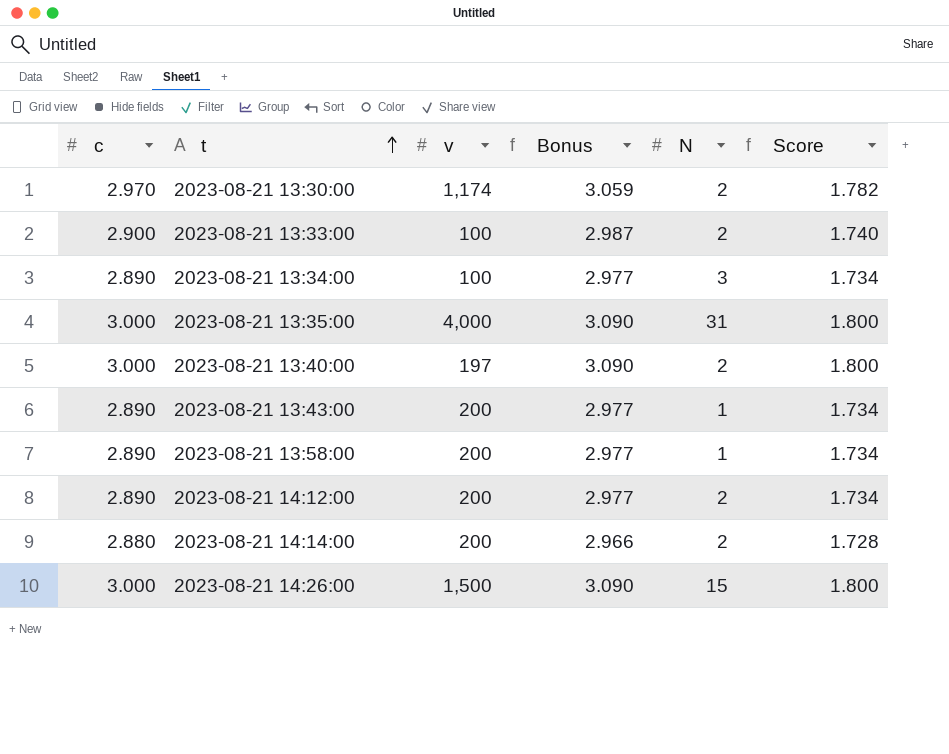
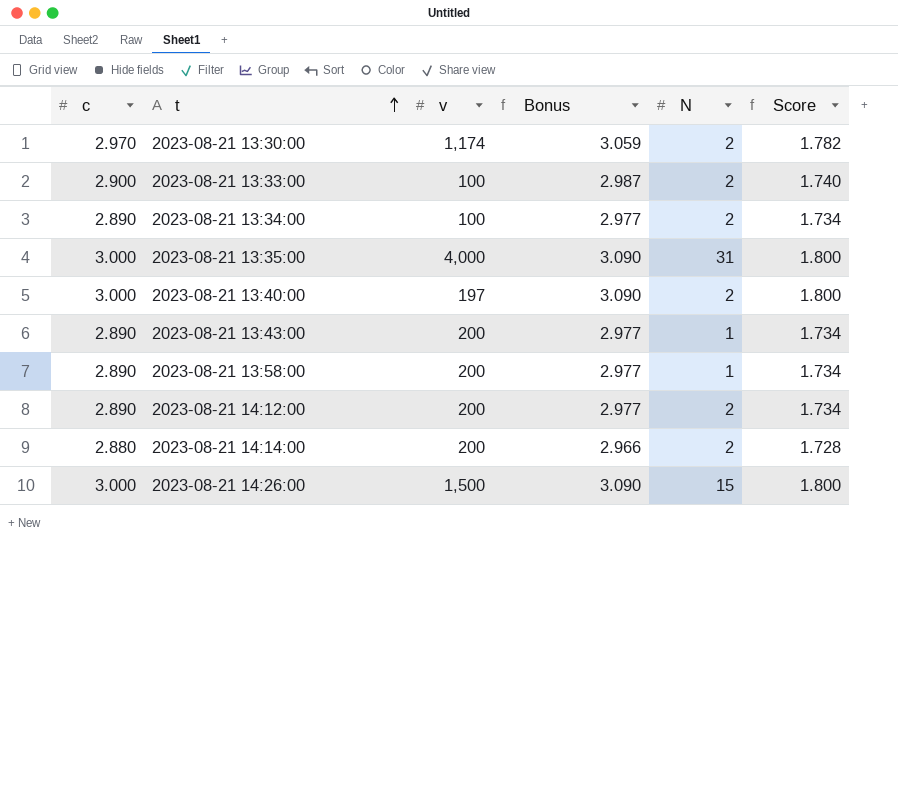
2023-08-21 13:34:00 | N: 3 -> 2

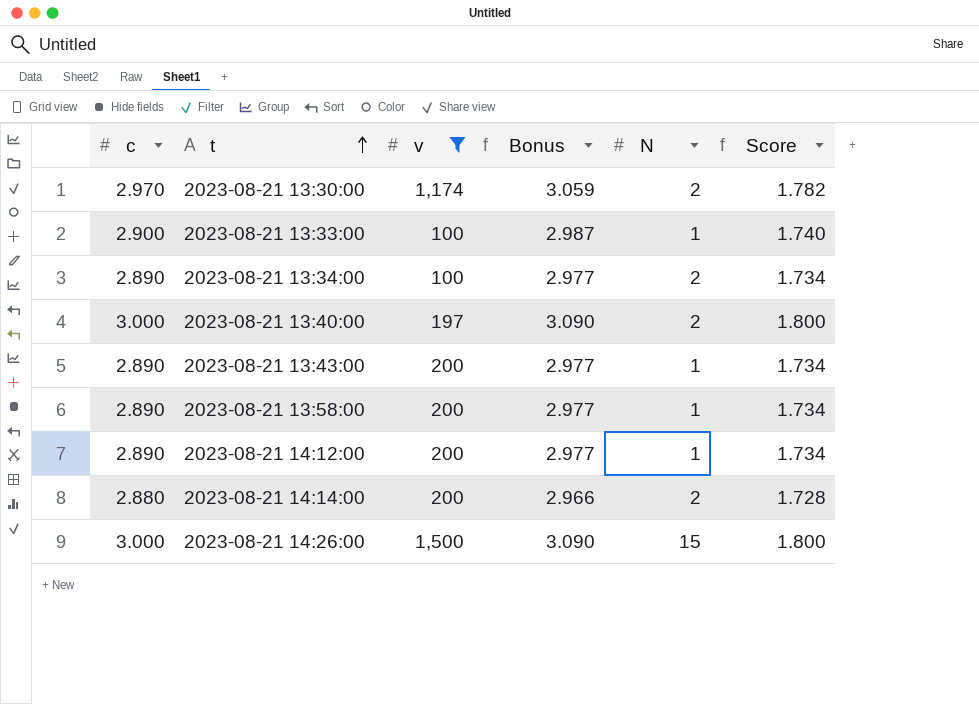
filter: none -> v != 4,000
2023-08-21 13:33:00 | N: 2 -> 1
2023-08-21 14:12:00 | N: 2 -> 1

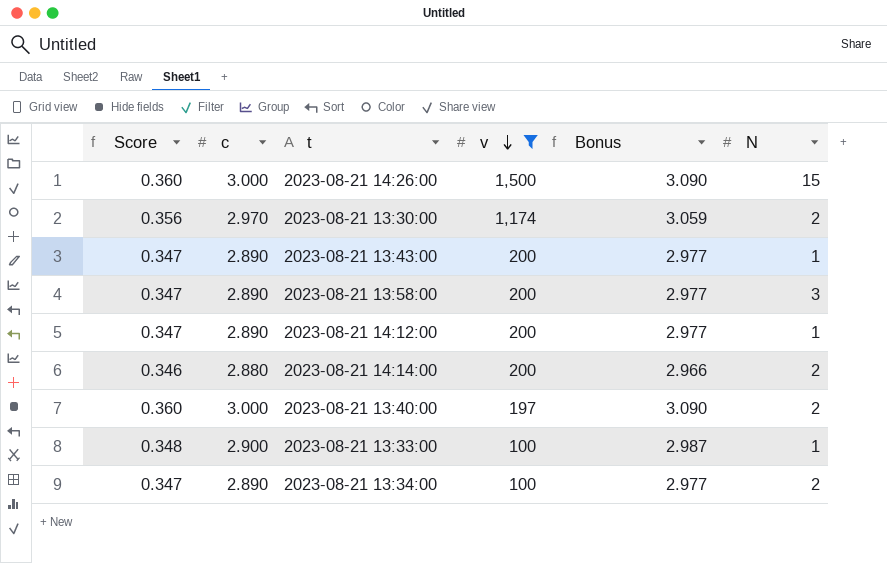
row order: t ascending -> v descending
column Score | formula: [c] * 0.6 -> [c] * 0.12
column Score | position: 6 -> 1
2023-08-21 13:58:00 | N: 1 -> 3

